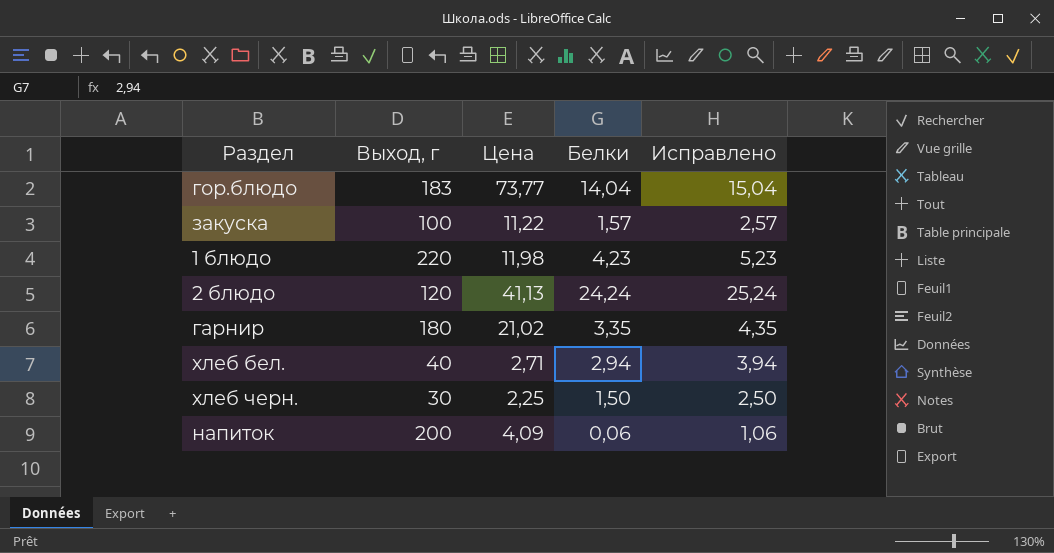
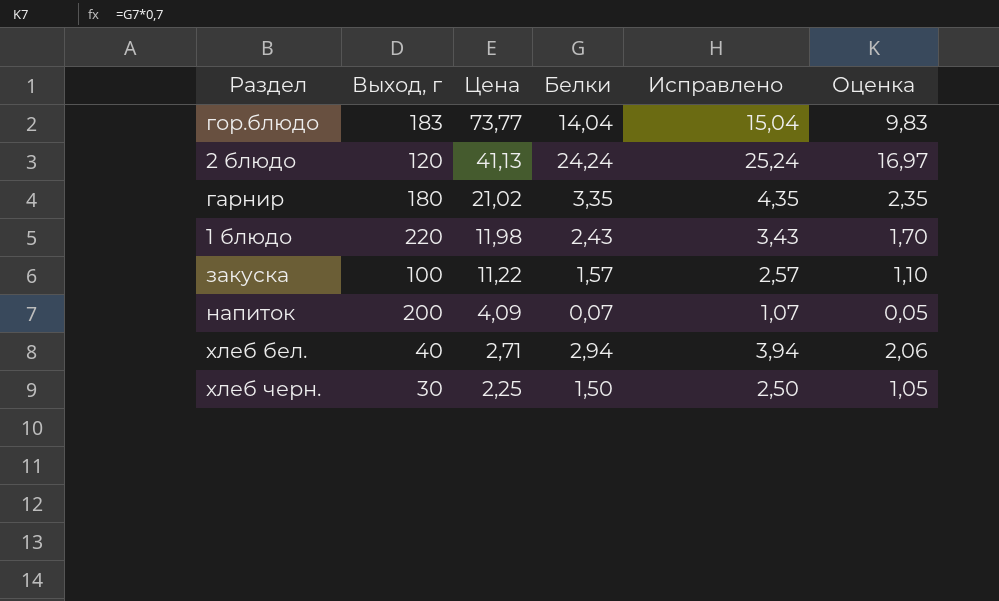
row order: none -> Цена descending
column Оценка | formula: none -> [Белки] * 0,7
1 блюдо | Белки: 4,23 -> 2,43
1 блюдо | Исправлено: 5,23 -> 3,43
напиток | Белки: 0,06 -> 0,07
напиток | Исправлено: 1,06 -> 1,07

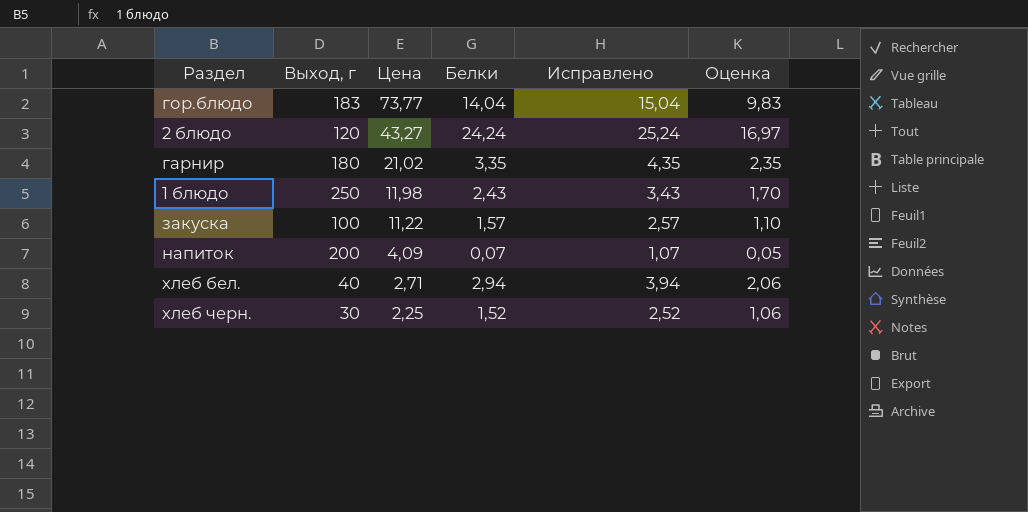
2 блюдо | Цена: 41,13 -> 43,27
1 блюдо | Выход, г: 220 -> 250
хлеб черн. | Белки: 1,50 -> 1,52
хлеб черн. | Исправлено: 2,50 -> 2,52
хлеб черн. | Оценка: 1,05 -> 1,06

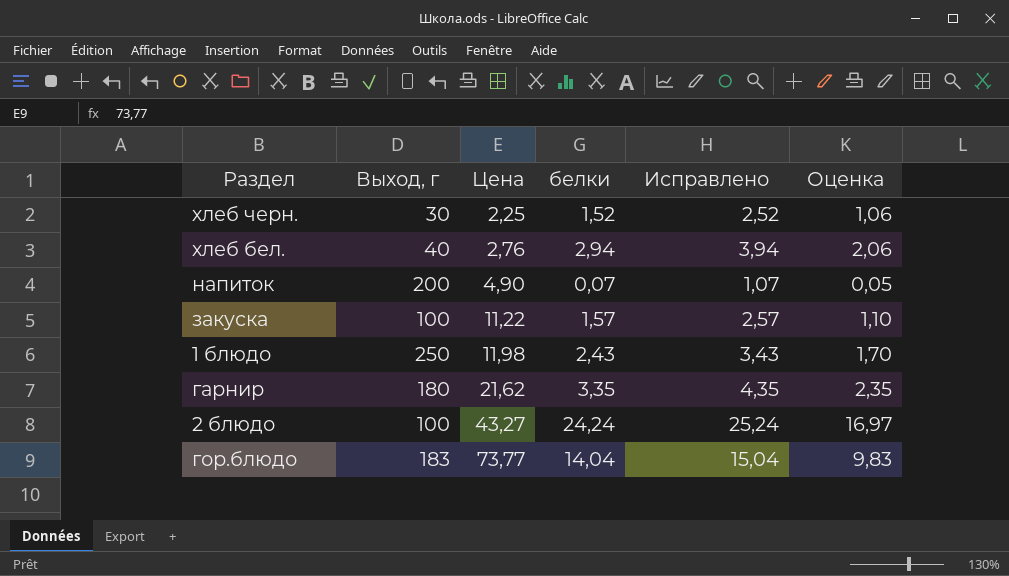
row order: Цена descending -> Цена ascending
column name: Белки -> белки
хлеб бел. | Цена: 2,71 -> 2,76
напиток | Цена: 4,09 -> 4,90
гарнир | Цена: 21,02 -> 21,62
2 блюдо | Выход, г: 120 -> 100

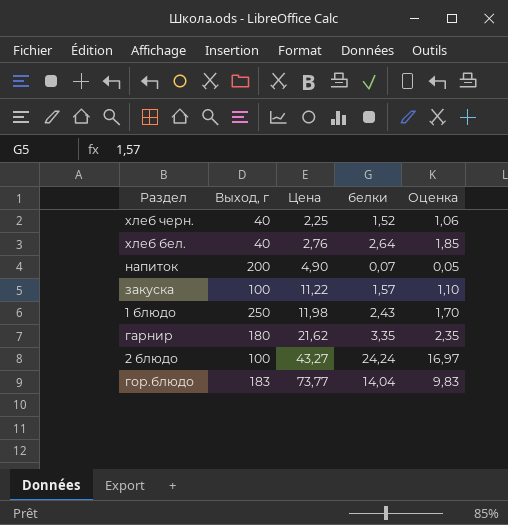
column Исправлено | formula: [белки] + 1 -> none
хлеб черн. | Выход, г: 30 -> 40
хлеб бел. | белки: 2,94 -> 2,64
хлеб бел. | Оценка: 2,06 -> 1,85

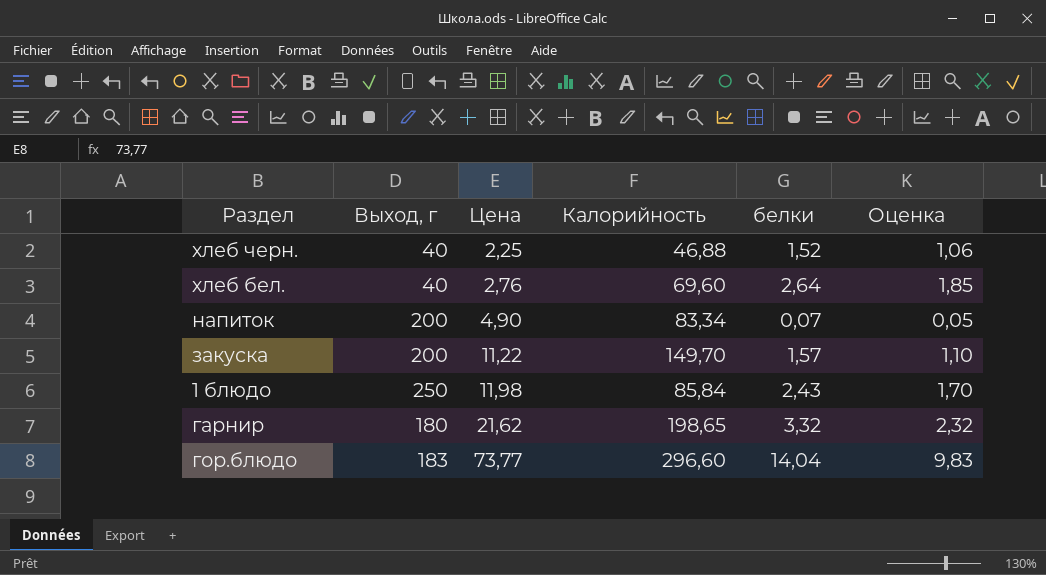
column Калорийность | position: none -> 4
row 2 блюдо: 100 | 43,27 | 24,24 | 16,97 -> none
закуска | Выход, г: 100 -> 200
гарнир | белки: 3,35 -> 3,32
гарнир | Оценка: 2,35 -> 2,32

